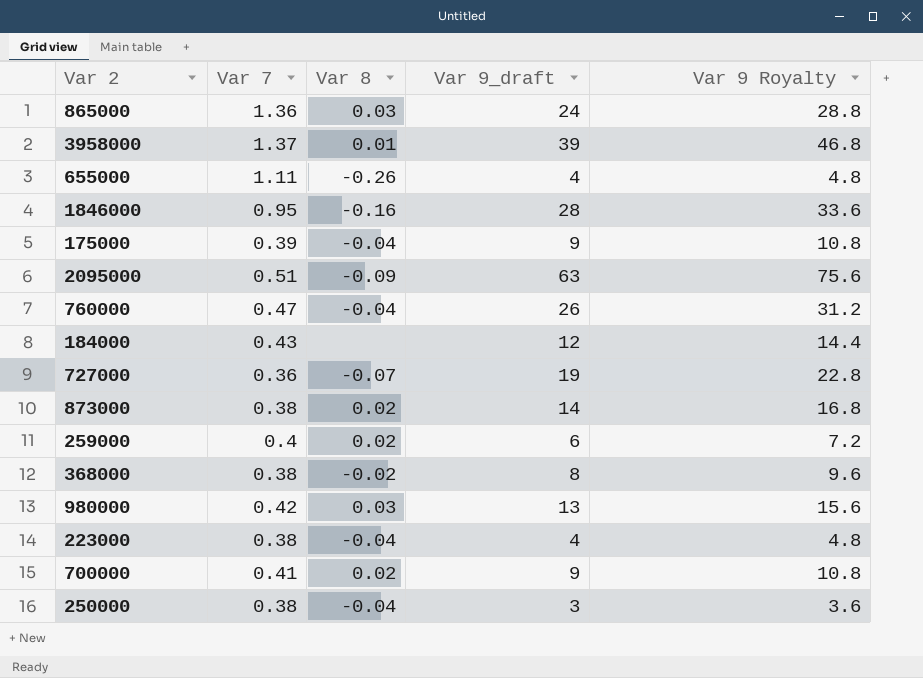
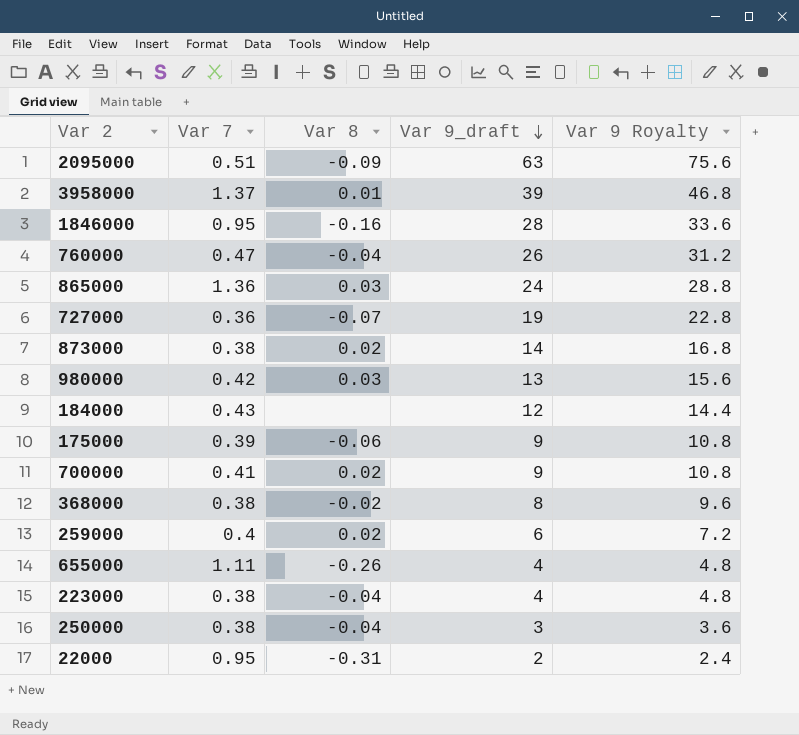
row order: none -> Var 9_draft descending
175000 | Var 8: -0.04 -> -0.06
row 22000: none -> 0.95 | -0.31 | 2 | 2.4

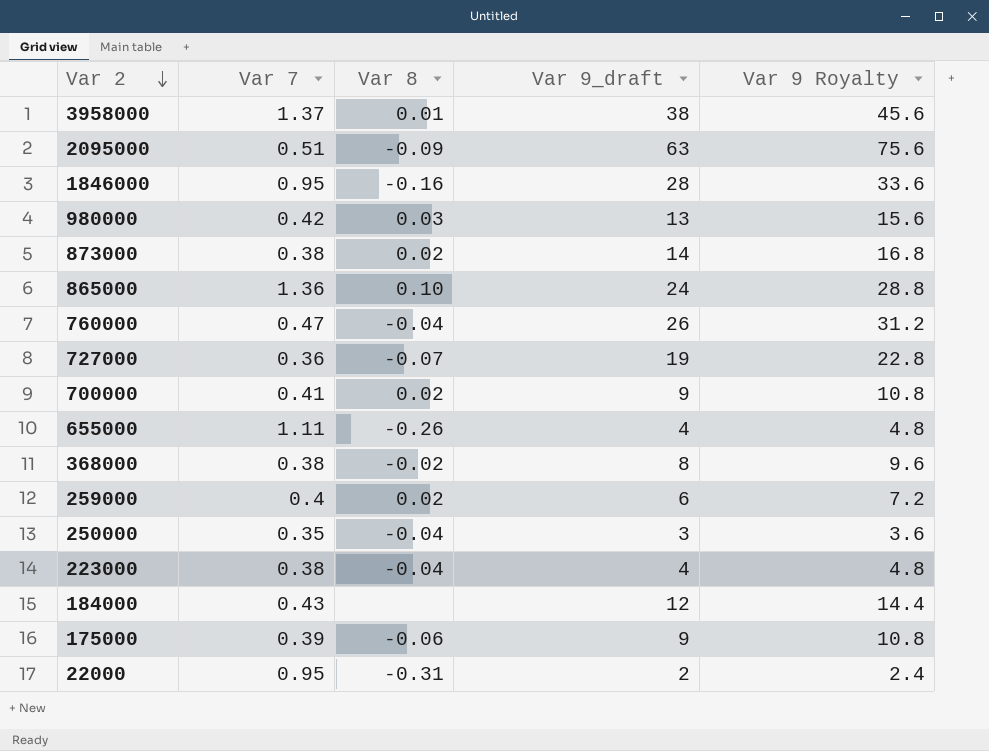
row order: Var 9_draft descending -> Var 2 descending
3958000 | Var 9_draft: 39 -> 38
3958000 | Var 9 Royalty: 46.8 -> 45.6
865000 | Var 8: 0.03 -> 0.10
250000 | Var 7: 0.38 -> 0.35

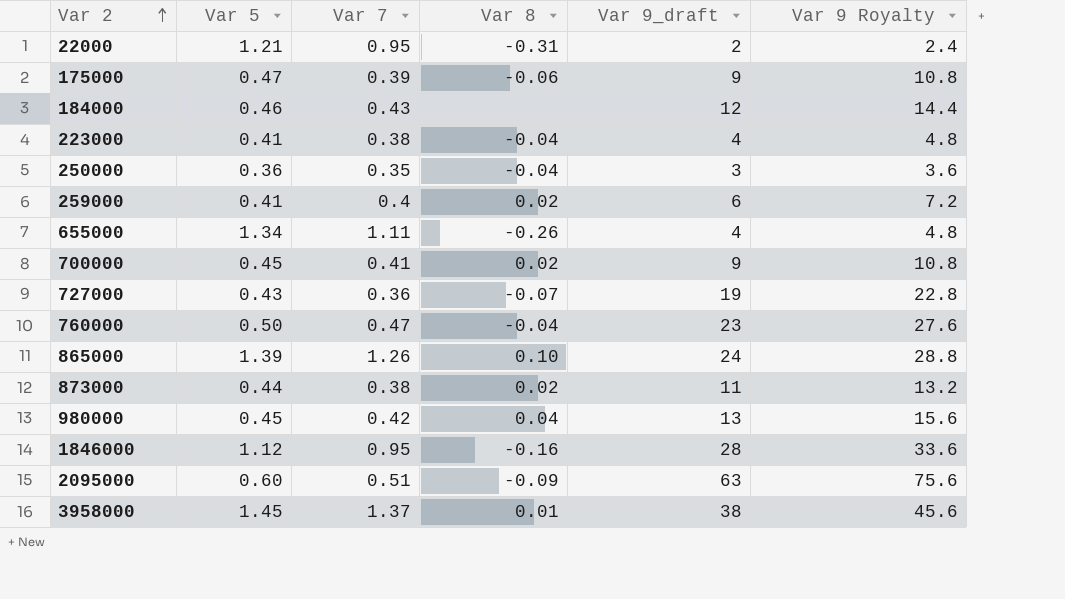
row order: Var 2 descending -> Var 2 ascending
column Var 5 | position: none -> 2
row 368000: 0.38 | -0.02 | 8 | 9.6 -> none
760000 | Var 9_draft: 26 -> 23
760000 | Var 9 Royalty: 31.2 -> 27.6
865000 | Var 7: 1.36 -> 1.26
873000 | Var 9_draft: 14 -> 11
873000 | Var 9 Royalty: 16.8 -> 13.2
980000 | Var 8: 0.03 -> 0.04

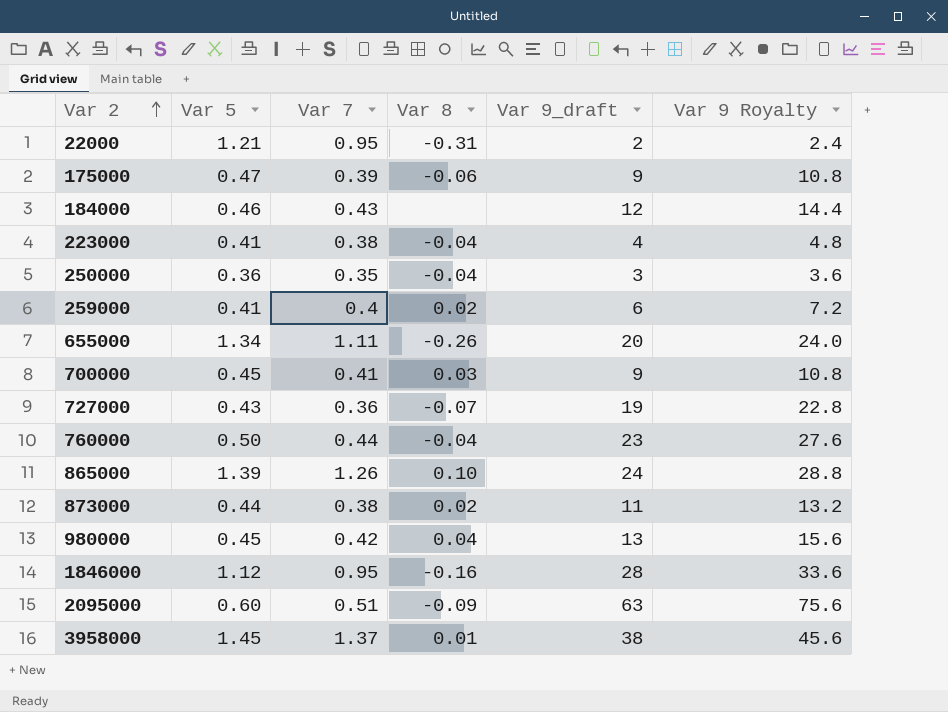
655000 | Var 9_draft: 4 -> 20
655000 | Var 9 Royalty: 4.8 -> 24.0
700000 | Var 8: 0.02 -> 0.03
760000 | Var 7: 0.47 -> 0.44

